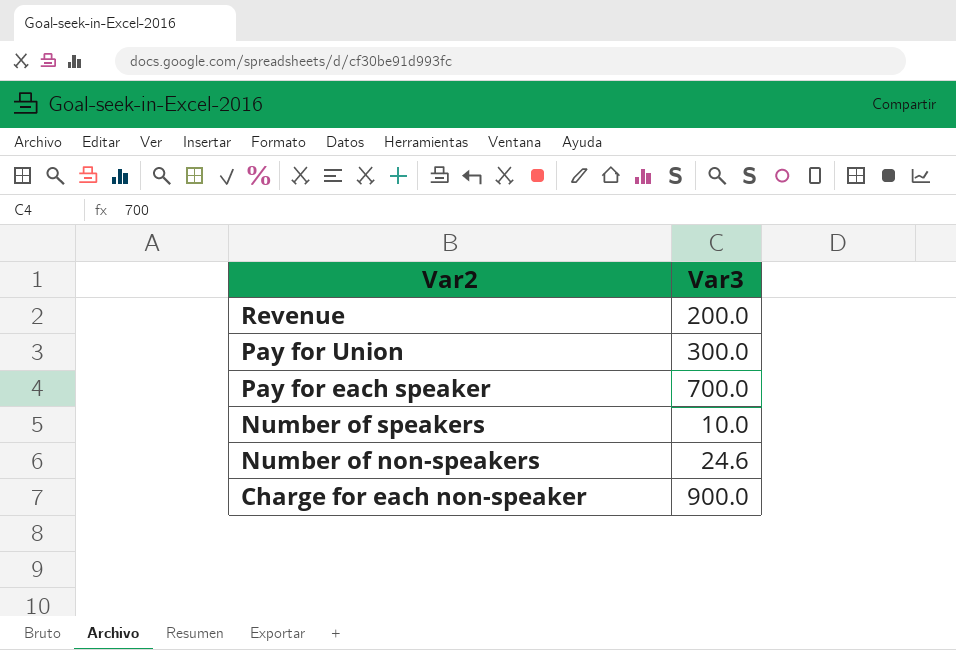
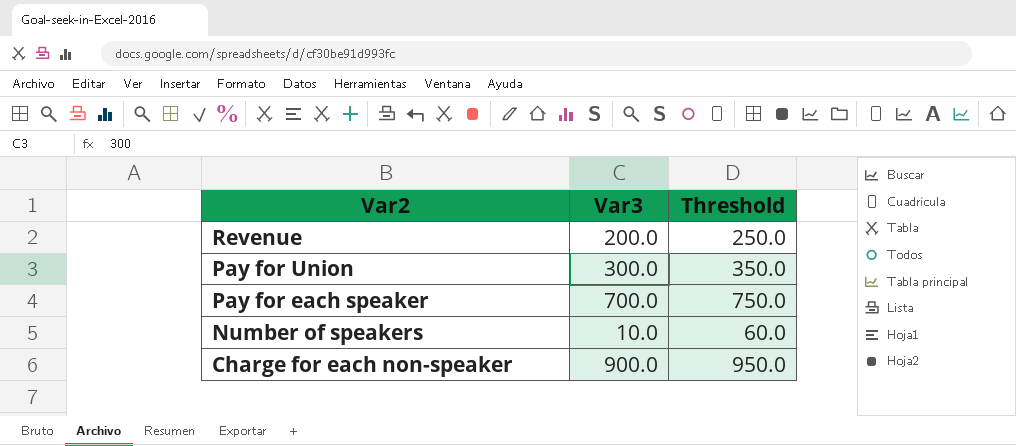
column Threshold | formula: none -> [Var3] + 50
row Number of non-speakers: 24.6 -> none

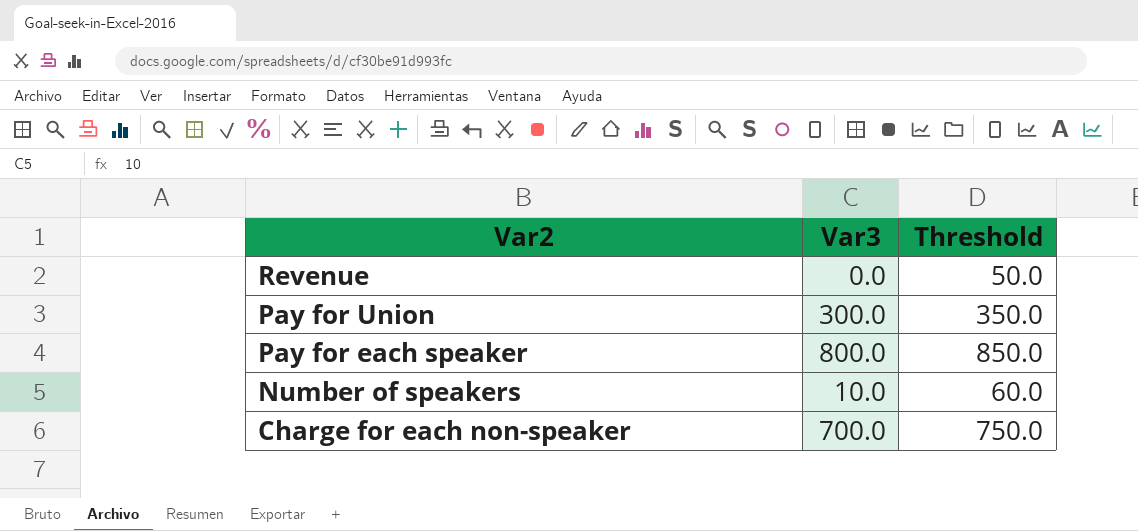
Revenue | Var3: 200.0 -> 0.0
Revenue | Threshold: 250.0 -> 50.0
Pay for each speaker | Var3: 700.0 -> 800.0
Pay for each speaker | Threshold: 750.0 -> 850.0
Charge for each non-speaker | Var3: 900.0 -> 700.0
Charge for each non-speaker | Threshold: 950.0 -> 750.0

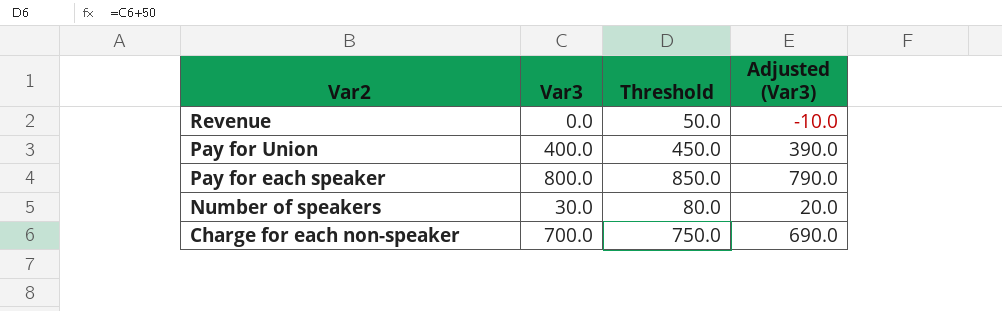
column Adjusted (Var3) | formula: none -> [Var3] - 10
Pay for Union | Var3: 300.0 -> 400.0
Pay for Union | Threshold: 350.0 -> 450.0
Number of speakers | Var3: 10.0 -> 30.0
Number of speakers | Threshold: 60.0 -> 80.0

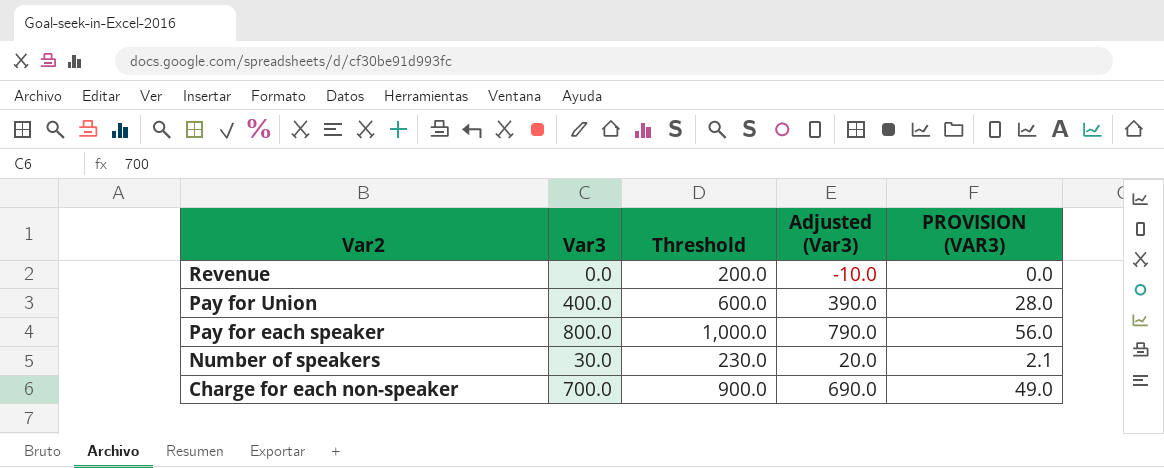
column Threshold | formula: [Var3] + 50 -> [Var3] + 200
column PROVISION (VAR3) | formula: none -> [Var3] * 0.07

